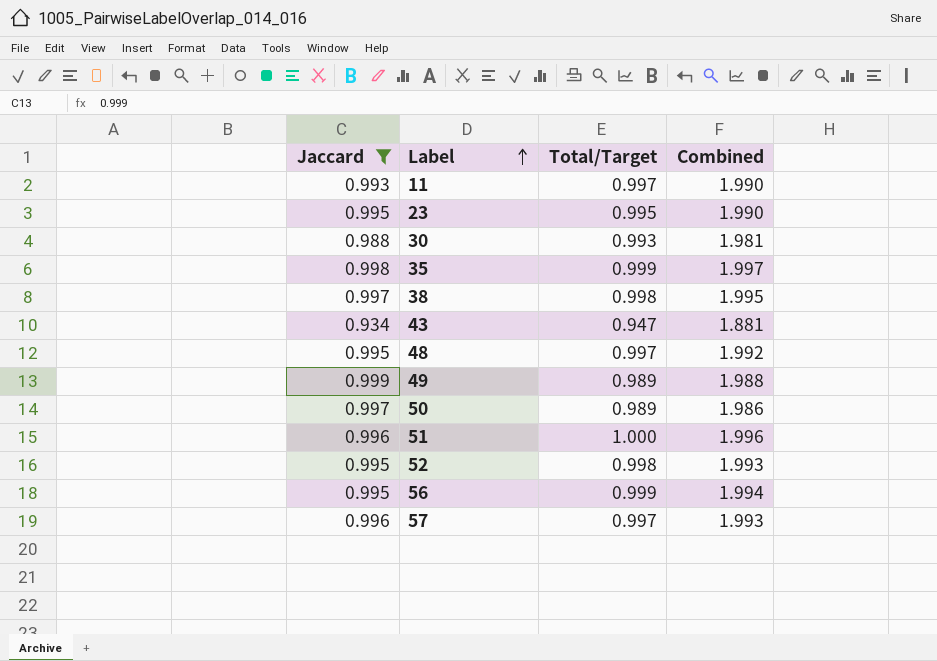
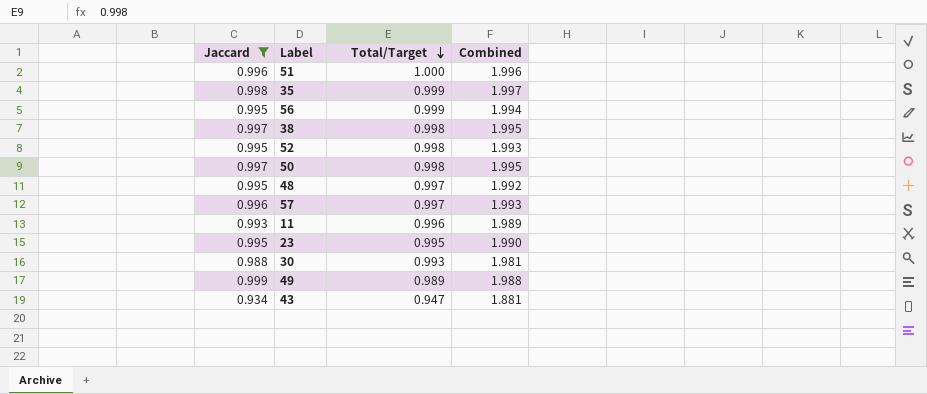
row order: Label ascending -> Total/Target descending
50 | Total/Target: 0.989 -> 0.998
50 | Combined: 1.986 -> 1.995
11 | Total/Target: 0.997 -> 0.996
11 | Combined: 1.990 -> 1.989

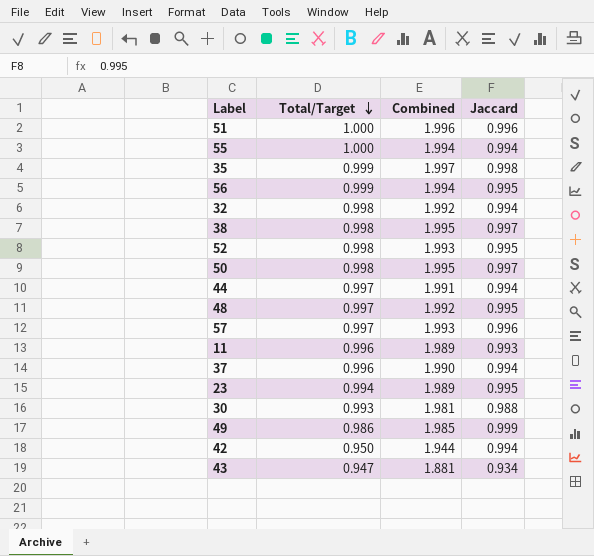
filter: Jaccard != 0.994 -> none
column Jaccard | position: 1 -> 4
23 | Total/Target: 0.995 -> 0.994
23 | Combined: 1.990 -> 1.989
49 | Total/Target: 0.989 -> 0.986
49 | Combined: 1.988 -> 1.985

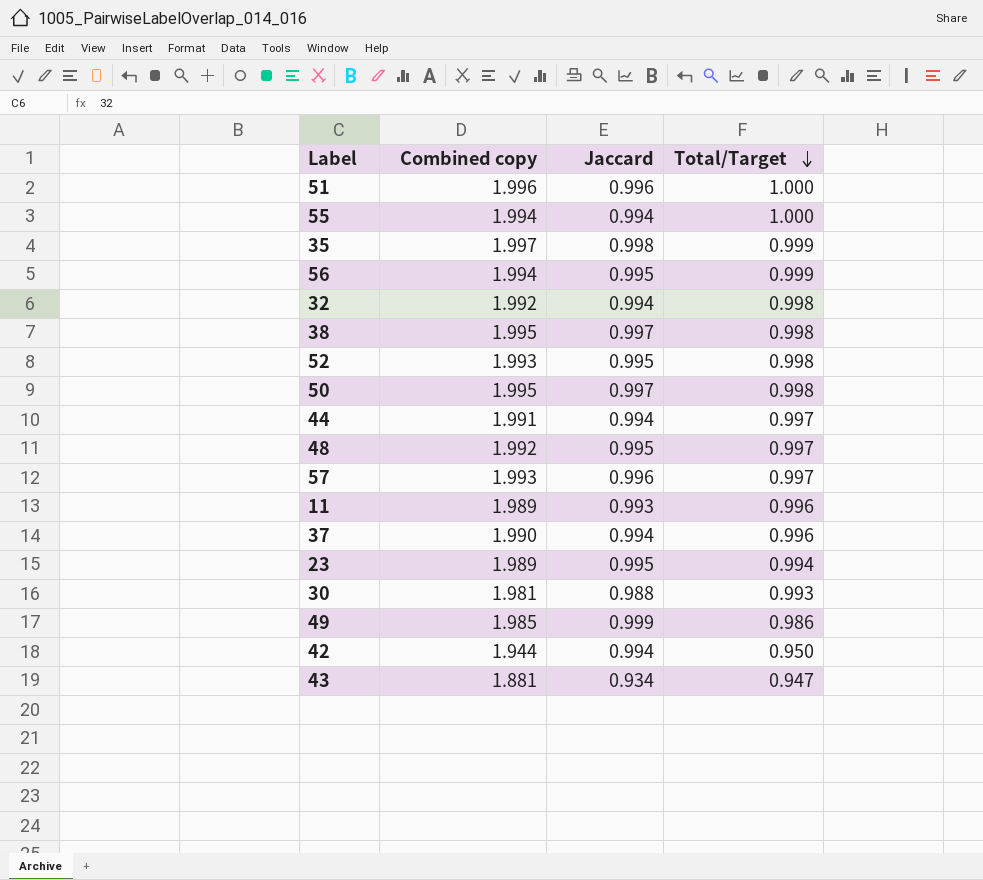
column name: Combined -> Combined copy
column Total/Target | position: 2 -> 4

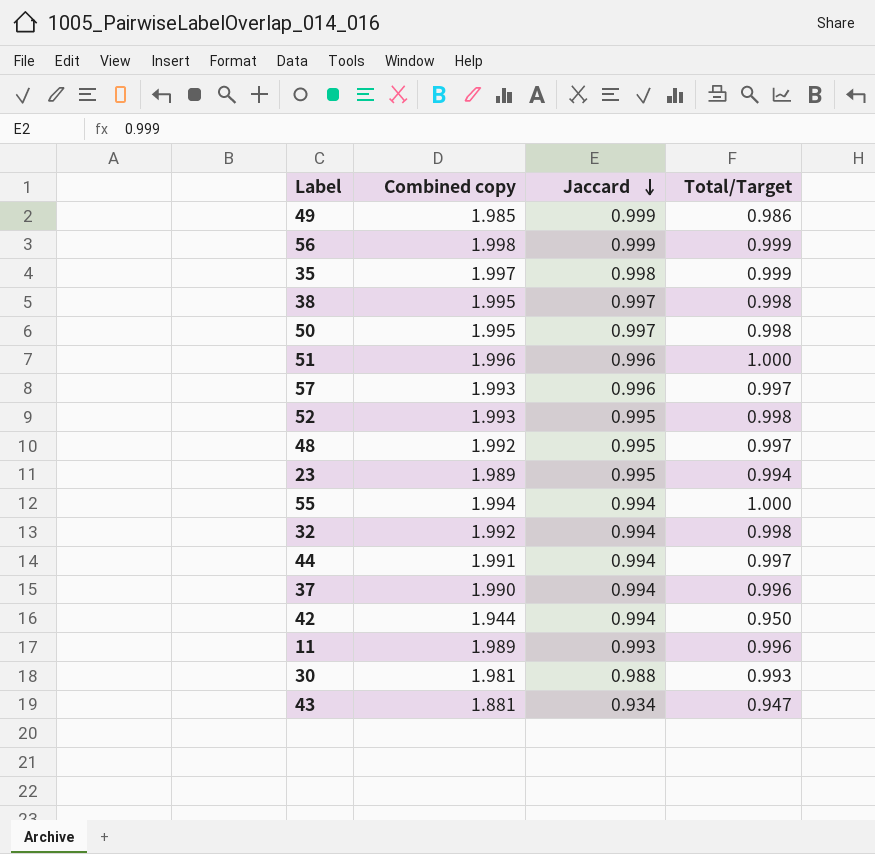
row order: Total/Target descending -> Jaccard descending
56 | Combined copy: 1.994 -> 1.998
56 | Jaccard: 0.995 -> 0.999

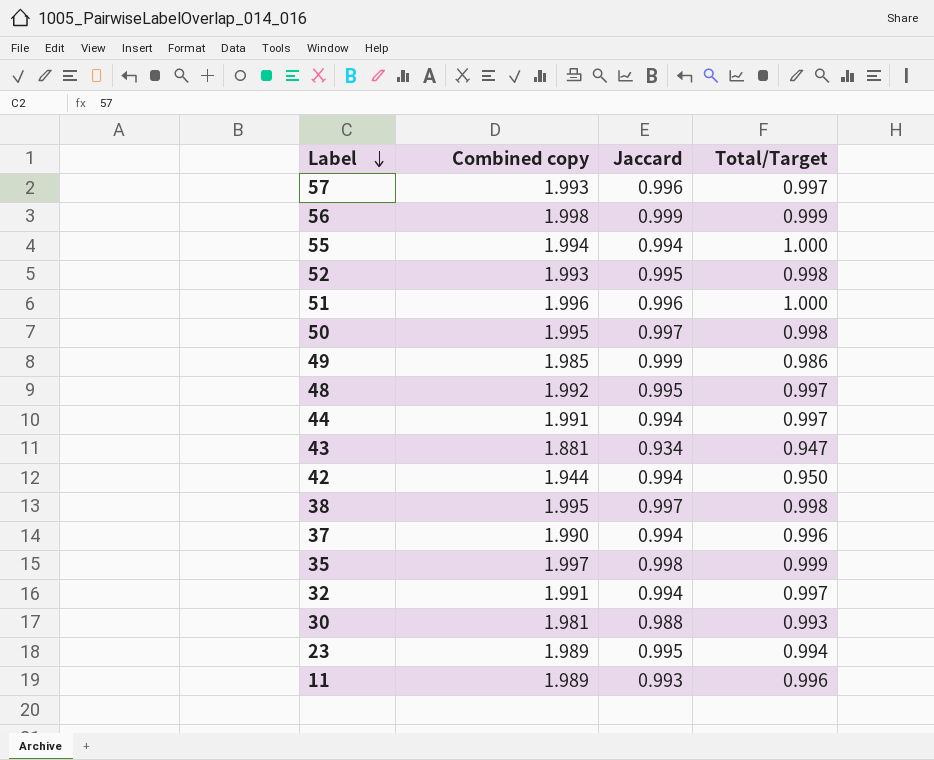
row order: Jaccard descending -> Label descending
32 | Combined copy: 1.992 -> 1.991
32 | Total/Target: 0.998 -> 0.997

